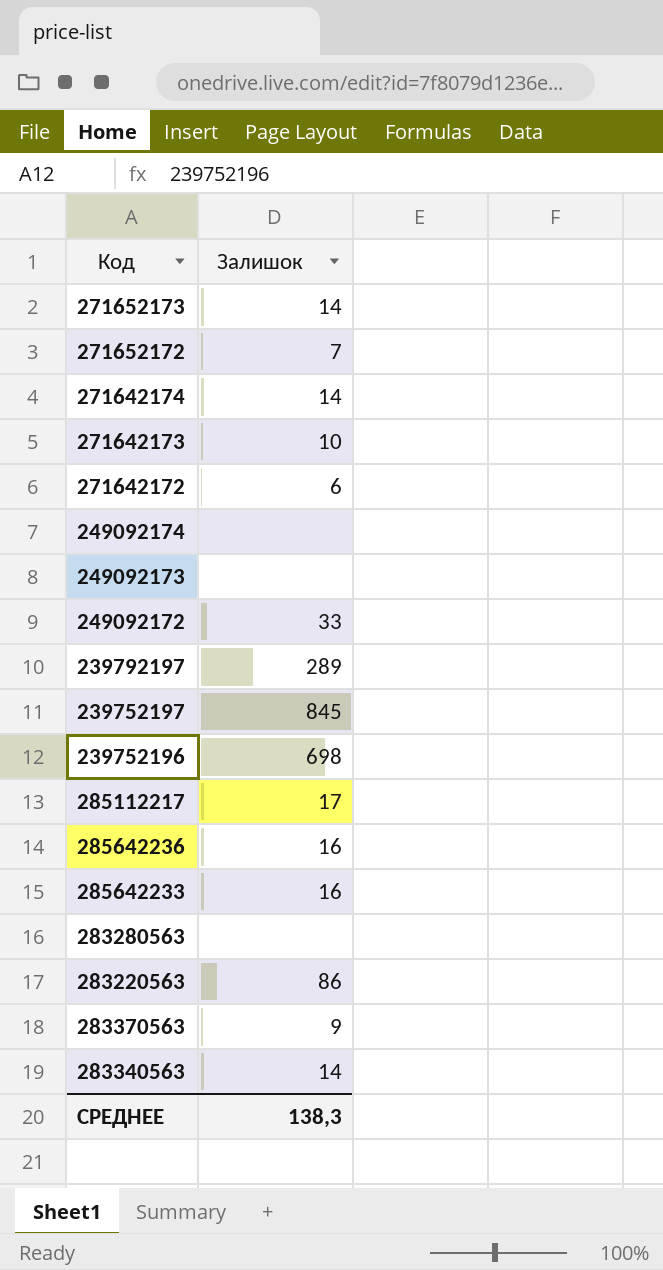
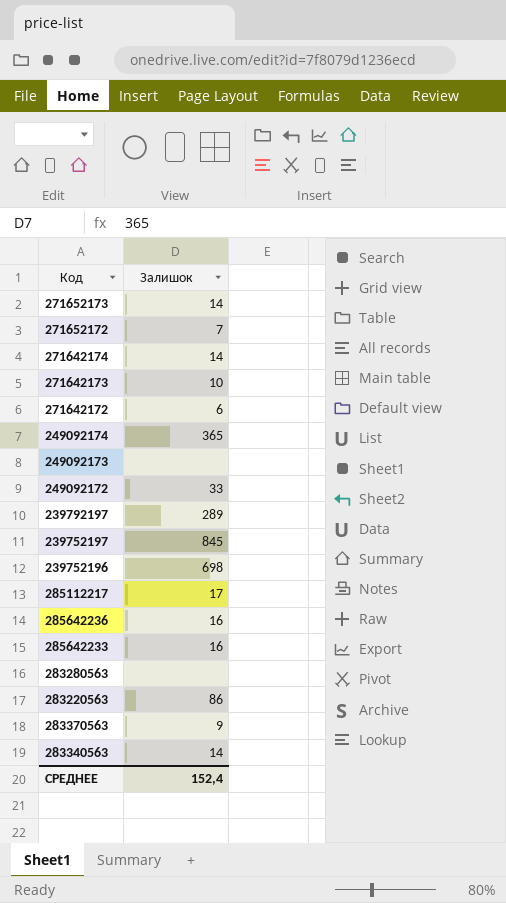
249092174 | Залишок: none -> 365
СРЕДНЕЕ | Залишок: 138,3 -> 152,4

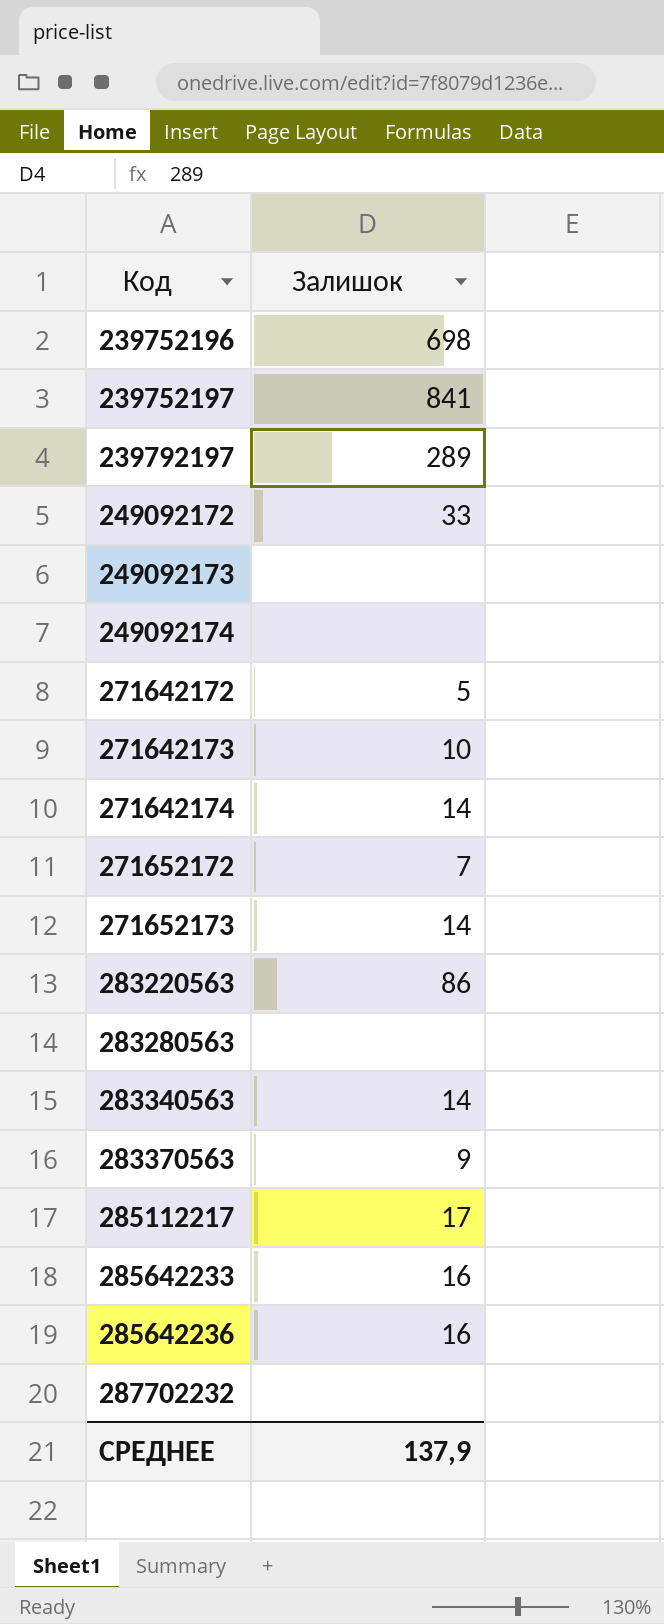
row order: none -> Код ascending
239752197 | Залишок: 845 -> 841
249092174 | Залишок: 365 -> none
271642172 | Залишок: 6 -> 5
row 287702232: none -> none
СРЕДНЕЕ | Залишок: 152,4 -> 137,9

